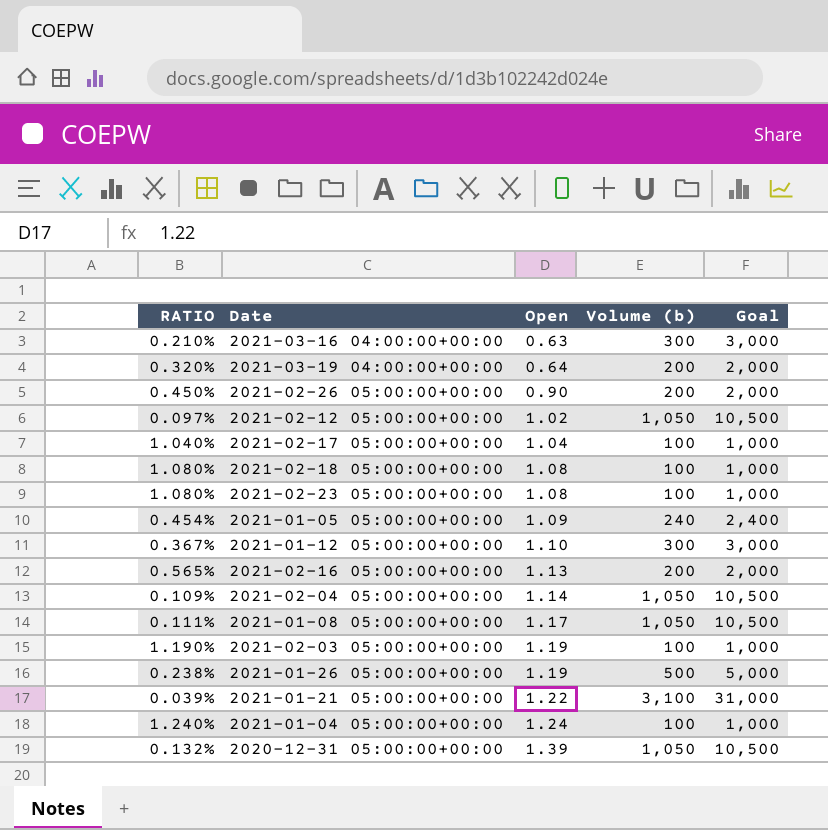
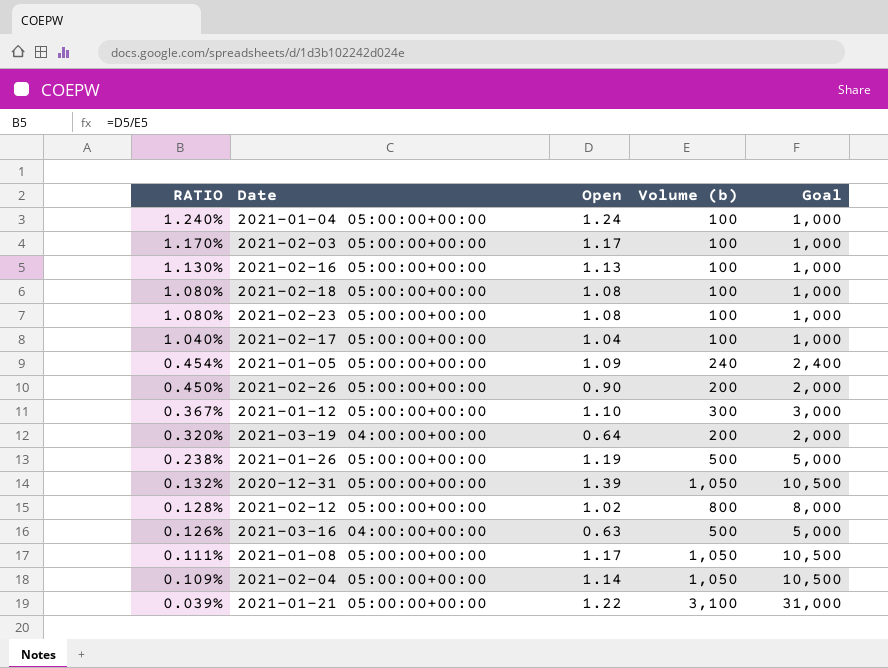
row order: Open ascending -> RATIO descending
2021-02-03 05:00:00+00:00 | RATIO: 1.190% -> 1.170%
2021-02-03 05:00:00+00:00 | Open: 1.19 -> 1.17
2021-02-16 05:00:00+00:00 | RATIO: 0.565% -> 1.130%
2021-02-16 05:00:00+00:00 | Volume (b): 200 -> 100
2021-02-16 05:00:00+00:00 | Goal: 2,000 -> 1,000
2021-02-12 05:00:00+00:00 | RATIO: 0.097% -> 0.128%
2021-02-12 05:00:00+00:00 | Volume (b): 1,050 -> 800
2021-02-12 05:00:00+00:00 | Goal: 10,500 -> 8,000
2021-03-16 04:00:00+00:00 | RATIO: 0.210% -> 0.126%
2021-03-16 04:00:00+00:00 | Volume (b): 300 -> 500
2021-03-16 04:00:00+00:00 | Goal: 3,000 -> 5,000

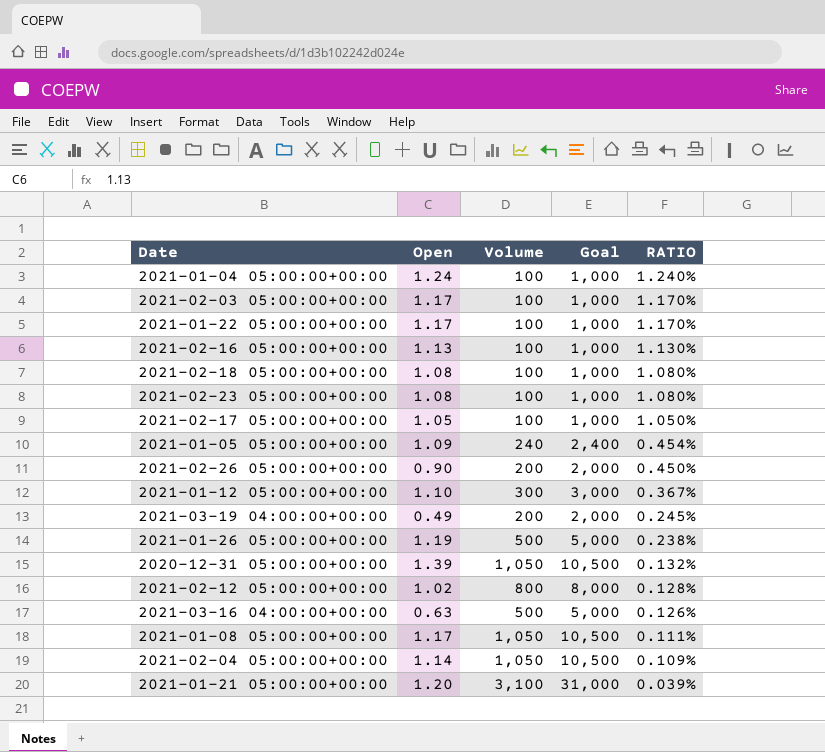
column name: Volume (b) -> Volume
column RATIO | position: 1 -> 5
row 2021-01-22 05:00:00+00:00: none -> 1.17 | 100 | 1,000 | 1.170%
2021-02-17 05:00:00+00:00 | Open: 1.04 -> 1.05
2021-02-17 05:00:00+00:00 | RATIO: 1.040% -> 1.050%
2021-03-19 04:00:00+00:00 | Open: 0.64 -> 0.49
2021-03-19 04:00:00+00:00 | RATIO: 0.320% -> 0.245%
2021-01-21 05:00:00+00:00 | Open: 1.22 -> 1.20

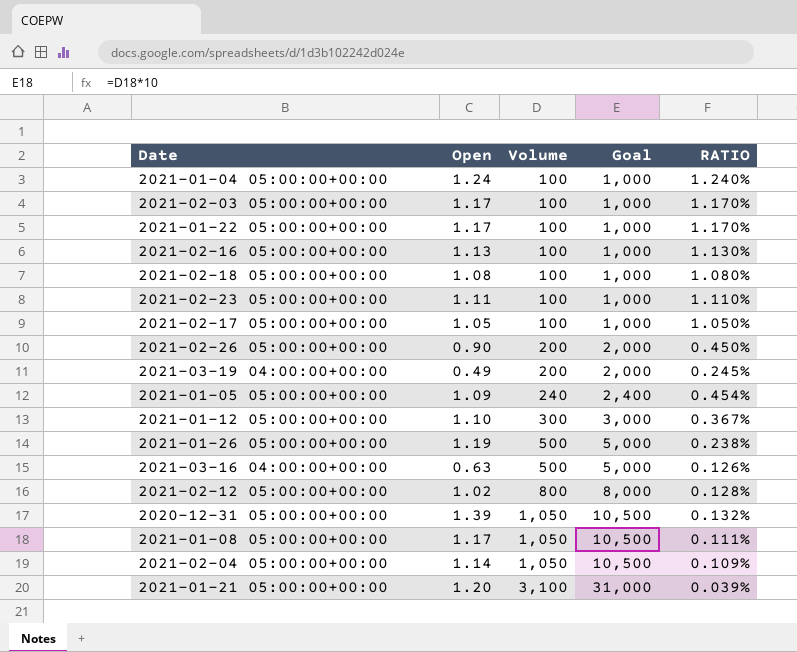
row order: RATIO descending -> Volume ascending
2021-02-23 05:00:00+00:00 | Open: 1.08 -> 1.11
2021-02-23 05:00:00+00:00 | RATIO: 1.080% -> 1.110%

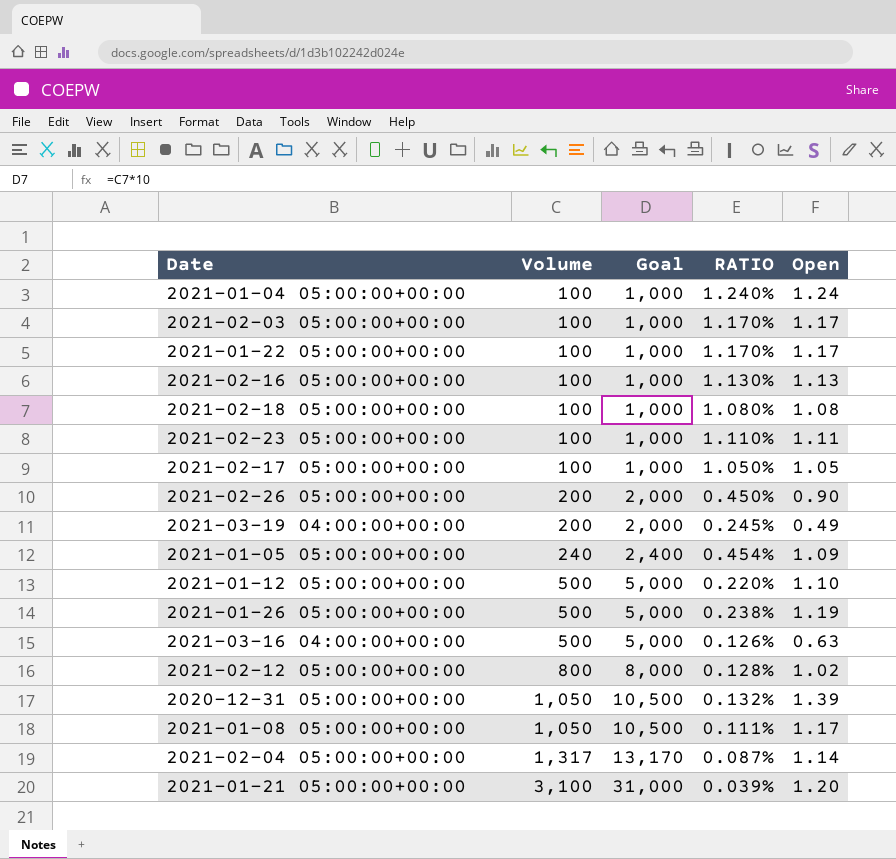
column Open | position: 2 -> 5
2021-01-12 05:00:00+00:00 | Volume: 300 -> 500
2021-01-12 05:00:00+00:00 | Goal: 3,000 -> 5,000
2021-01-12 05:00:00+00:00 | RATIO: 0.367% -> 0.220%
2021-02-04 05:00:00+00:00 | Volume: 1,050 -> 1,317
2021-02-04 05:00:00+00:00 | Goal: 10,500 -> 13,170
2021-02-04 05:00:00+00:00 | RATIO: 0.109% -> 0.087%

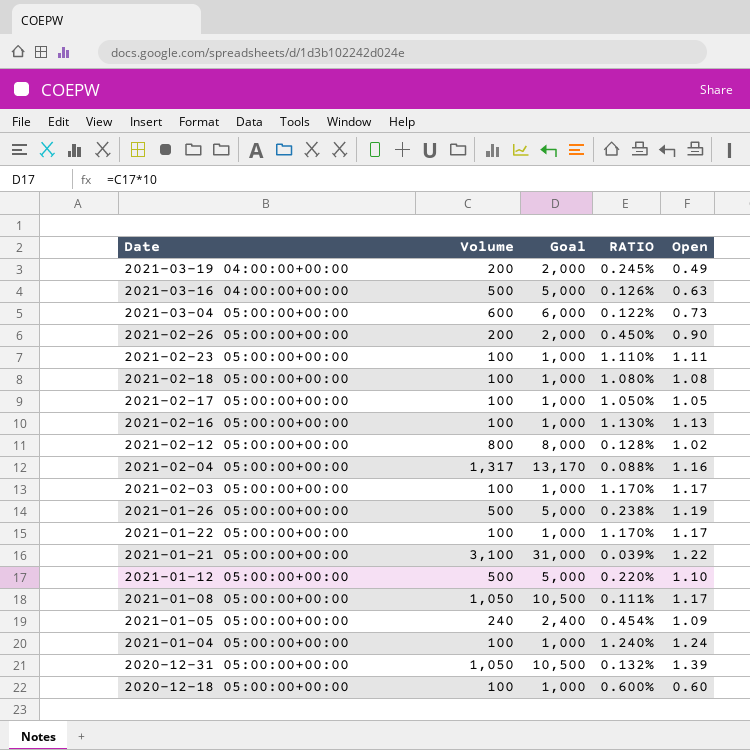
row order: Volume ascending -> Date descending
row 2021-03-04 05:00:00+00:00: none -> 600 | 6,000 | 0.122% | 0.73
2021-02-04 05:00:00+00:00 | RATIO: 0.087% -> 0.088%
2021-02-04 05:00:00+00:00 | Open: 1.14 -> 1.16
2021-01-21 05:00:00+00:00 | Open: 1.20 -> 1.22
row 2020-12-18 05:00:00+00:00: none -> 100 | 1,000 | 0.600% | 0.60

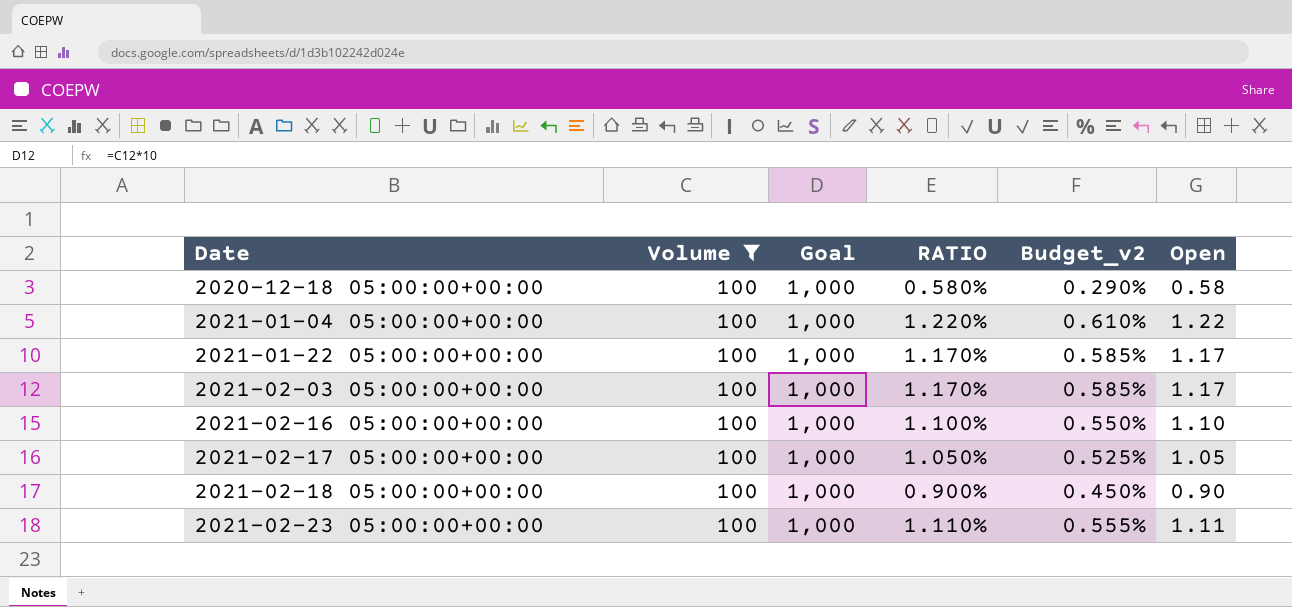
filter: none -> Volume = 100
row order: Date descending -> Date ascending
column Budget_v2 | formula: none -> [RATIO] * 0.5
2020-12-18 05:00:00+00:00 | RATIO: 0.600% -> 0.580%
2020-12-18 05:00:00+00:00 | Open: 0.60 -> 0.58
2021-01-04 05:00:00+00:00 | RATIO: 1.240% -> 1.220%
2021-01-04 05:00:00+00:00 | Open: 1.24 -> 1.22
2021-02-16 05:00:00+00:00 | RATIO: 1.130% -> 1.100%
2021-02-16 05:00:00+00:00 | Open: 1.13 -> 1.10
2021-02-18 05:00:00+00:00 | RATIO: 1.080% -> 0.900%
2021-02-18 05:00:00+00:00 | Open: 1.08 -> 0.90

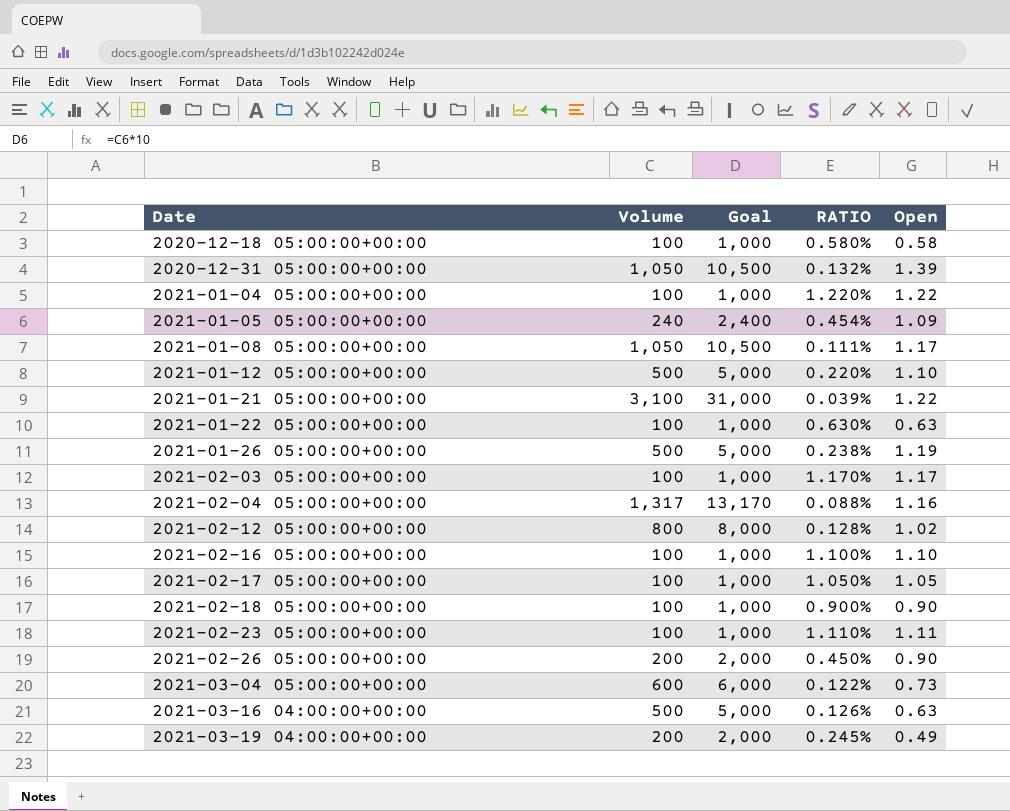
filter: Volume = 100 -> none
column Budget_v2 | formula: [RATIO] * 0.5 -> none
2021-01-22 05:00:00+00:00 | RATIO: 1.170% -> 0.630%
2021-01-22 05:00:00+00:00 | Open: 1.17 -> 0.63

